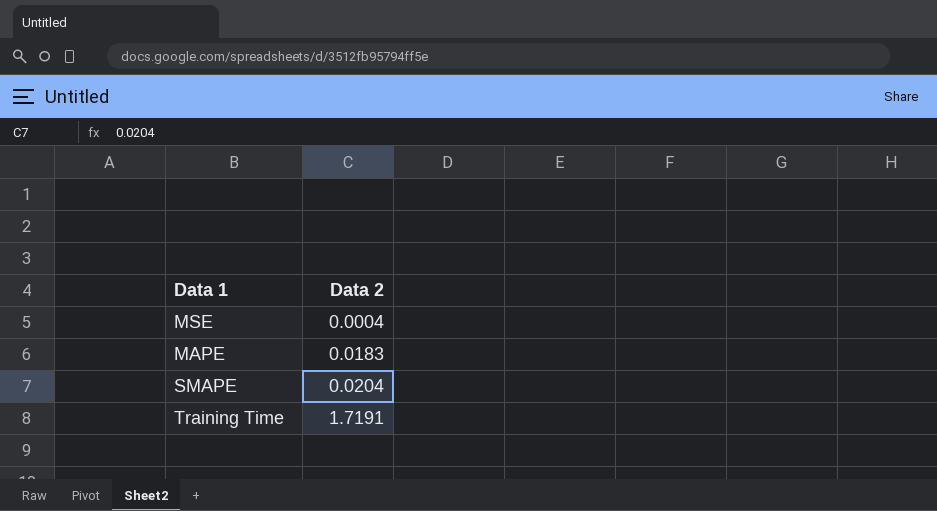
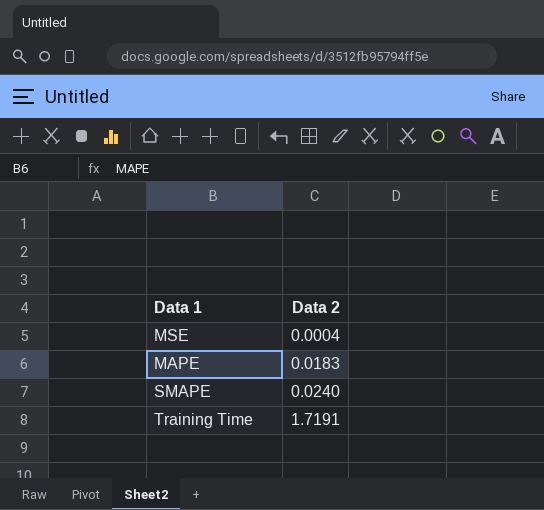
SMAPE | Data 2: 0.0204 -> 0.0240

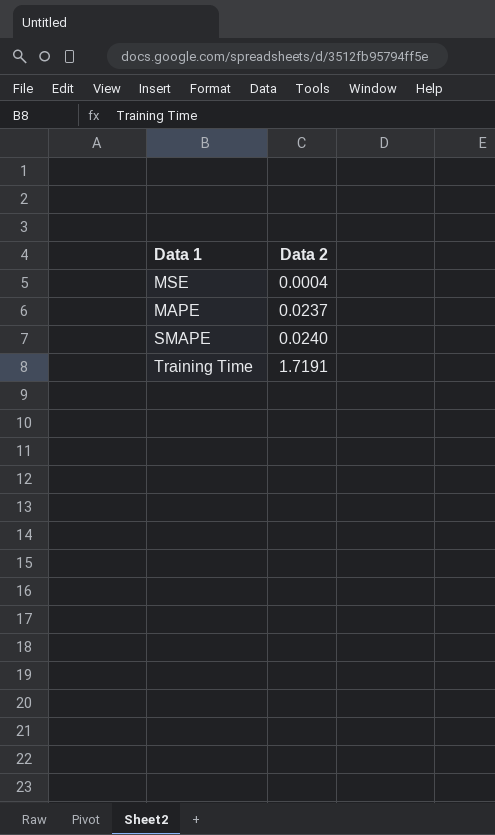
MAPE | Data 2: 0.0183 -> 0.0237

